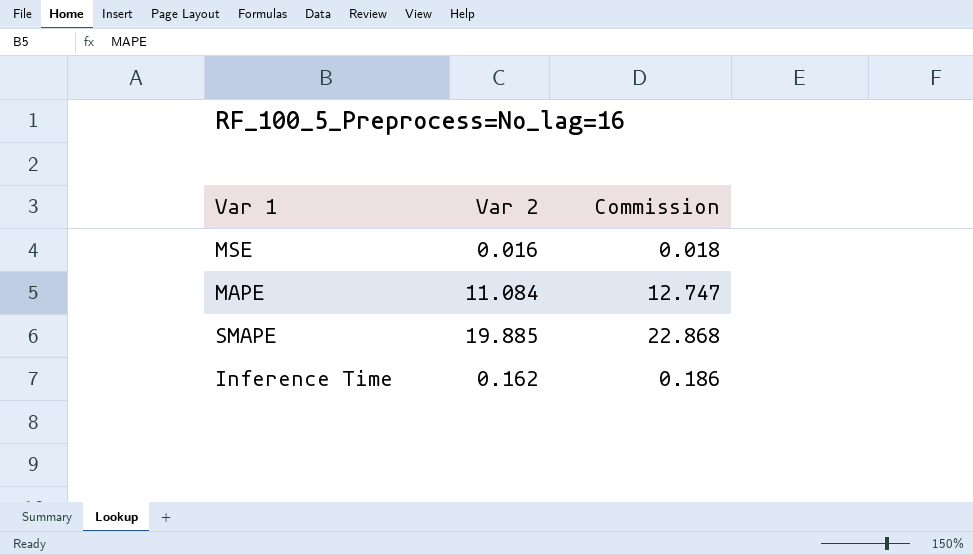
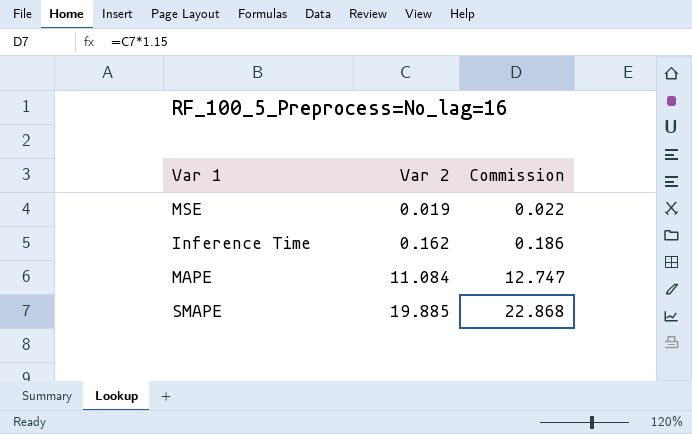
row order: none -> Var 2 ascending
MSE | Var 2: 0.016 -> 0.019
MSE | Commission: 0.018 -> 0.022

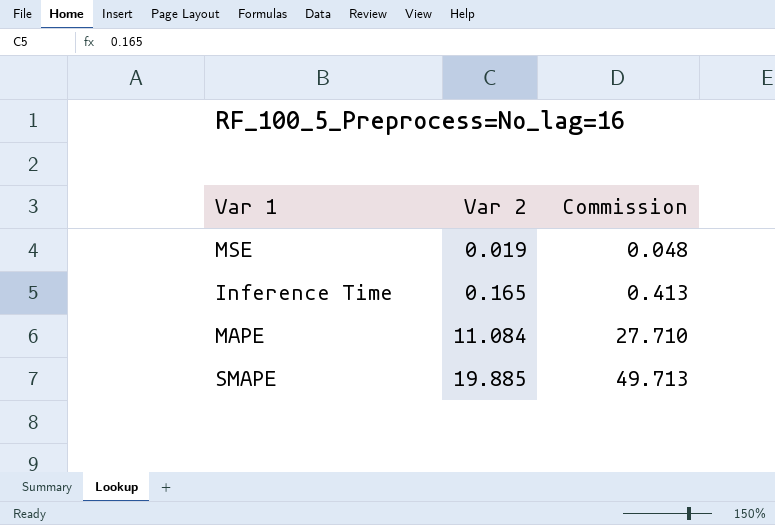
column Commission | formula: [Var 2] * 1.15 -> [Var 2] * 2.5
Inference Time | Var 2: 0.162 -> 0.165

